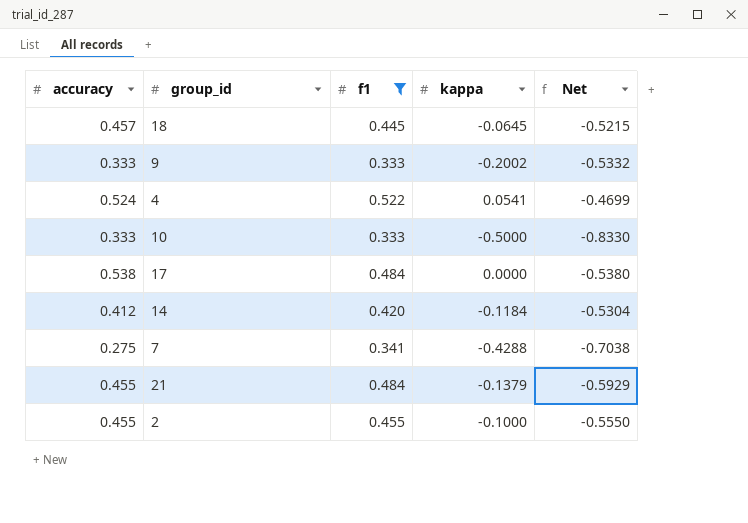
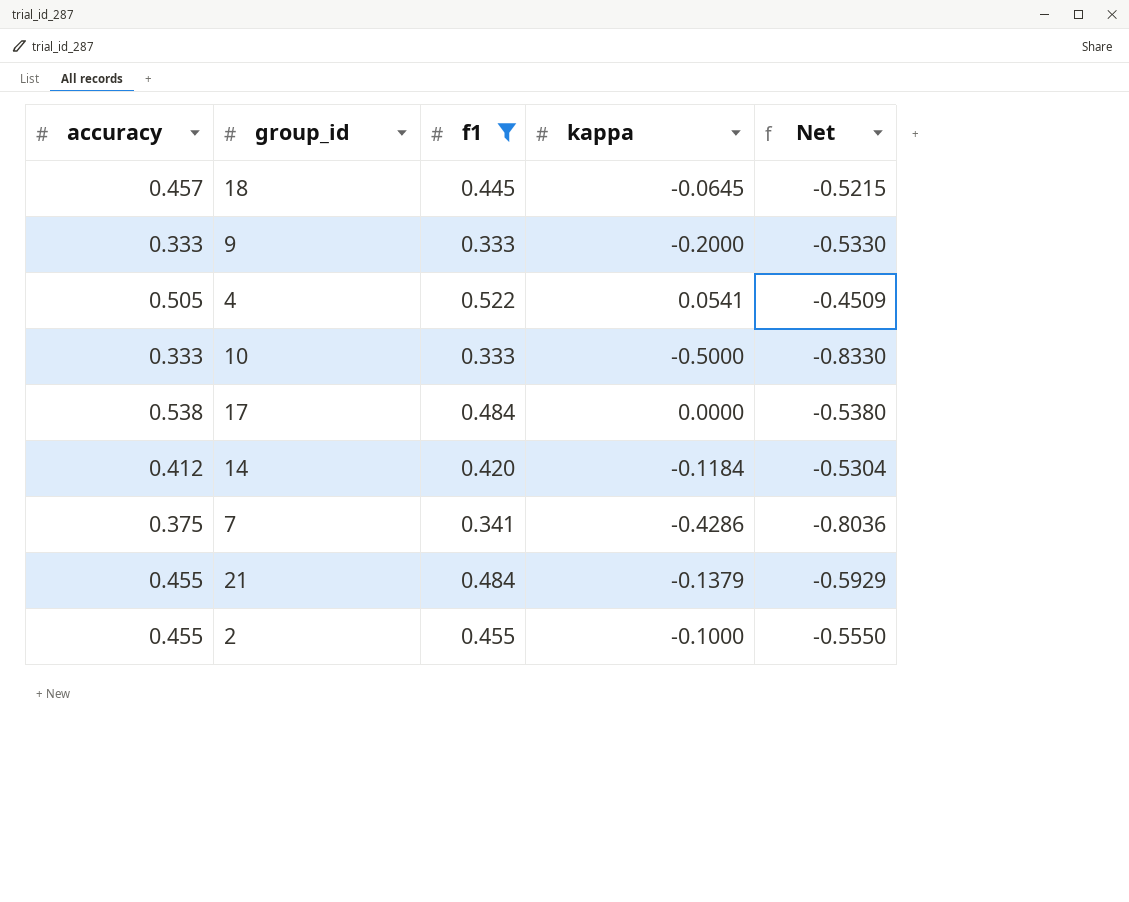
9 | kappa: -0.2002 -> -0.2000
9 | Net: -0.5332 -> -0.5330
4 | accuracy: 0.524 -> 0.505
4 | Net: -0.4699 -> -0.4509
7 | accuracy: 0.275 -> 0.375
7 | kappa: -0.4288 -> -0.4286
7 | Net: -0.7038 -> -0.8036

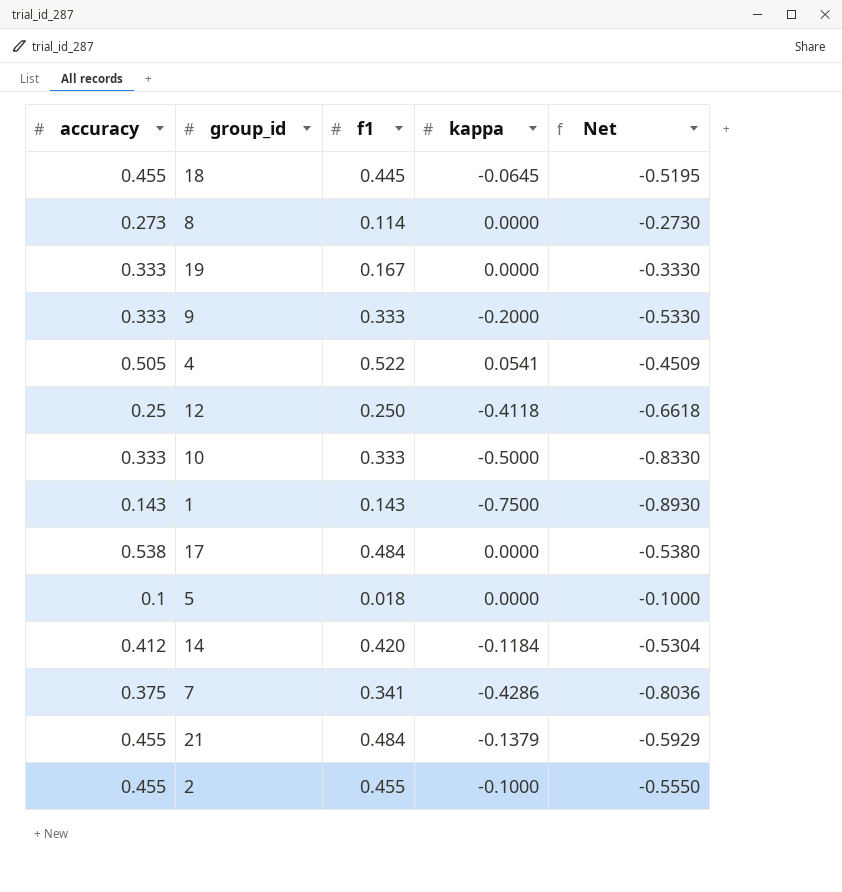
filter: f1 >= 0.333 -> none
18 | accuracy: 0.457 -> 0.455
18 | Net: -0.5215 -> -0.5195

